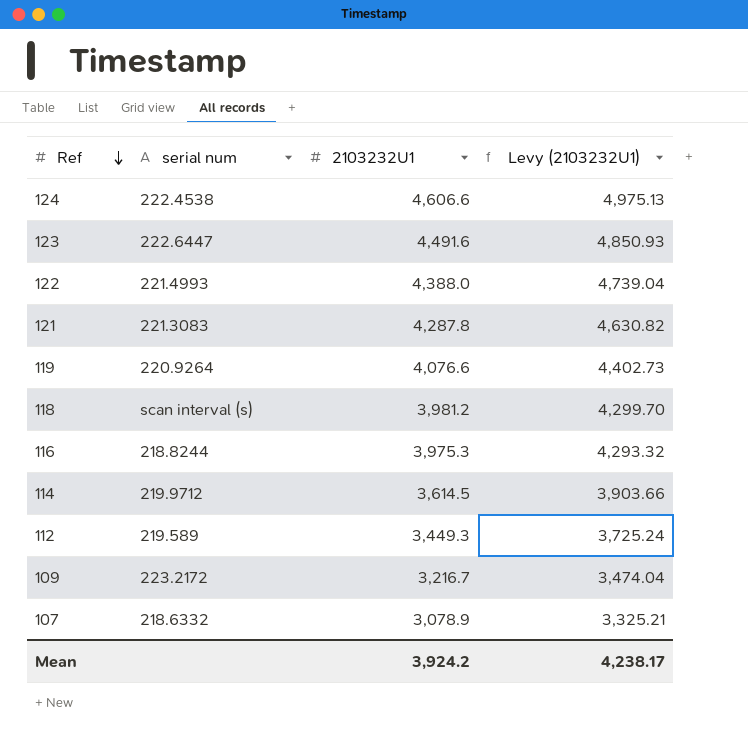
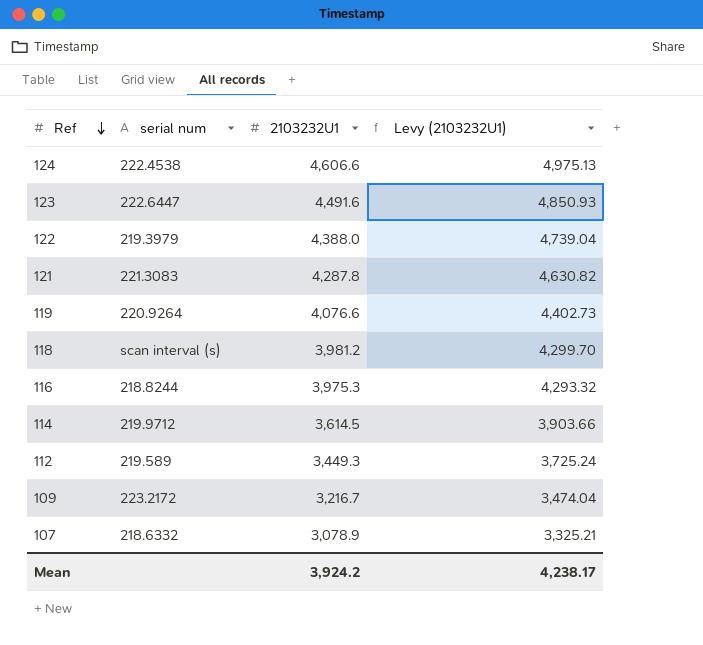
122 | serial num: 221.4993 -> 219.3979

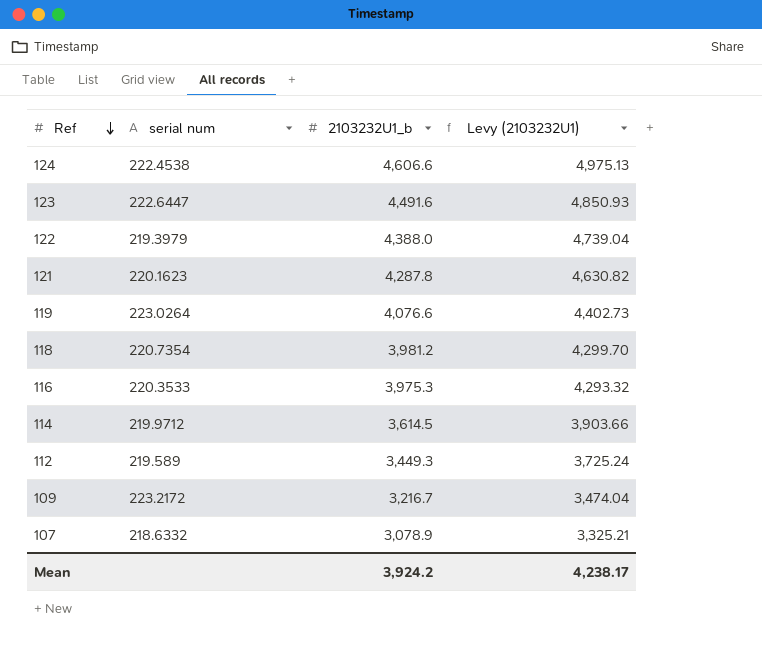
column name: 2103232U1 -> 2103232U1_b
121 | serial num: 221.3083 -> 220.1623
119 | serial num: 220.9264 -> 223.0264
118 | serial num: scan interval (s) -> 220.7354
116 | serial num: 218.8244 -> 220.3533

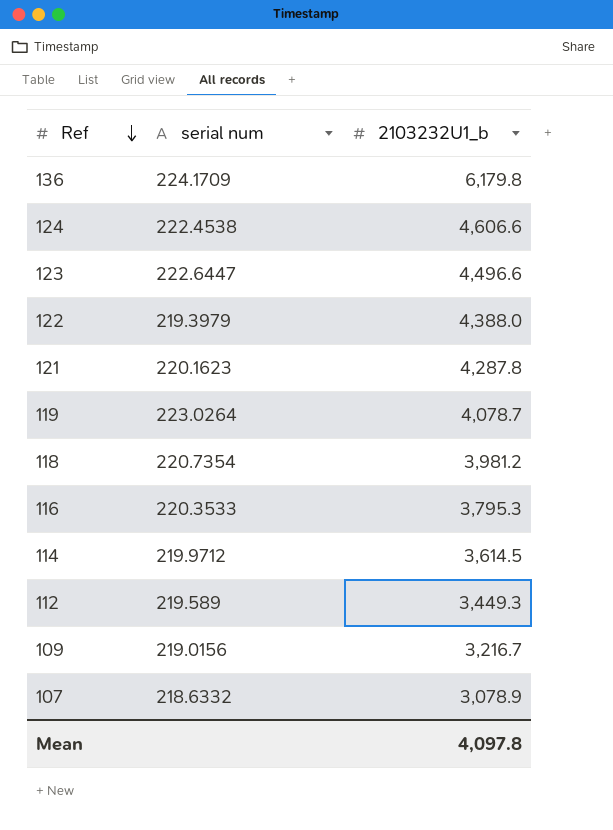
column Levy (2103232U1) | formula: [2103232U1_b] * 1.08 -> none
row 136: none -> 224.1709 | 6,179.8
123 | 2103232U1_b: 4,491.6 -> 4,496.6
119 | 2103232U1_b: 4,076.6 -> 4,078.7
116 | 2103232U1_b: 3,975.3 -> 3,795.3
109 | serial num: 223.2172 -> 219.0156
Mean | 2103232U1_b: 3,924.2 -> 4,097.8

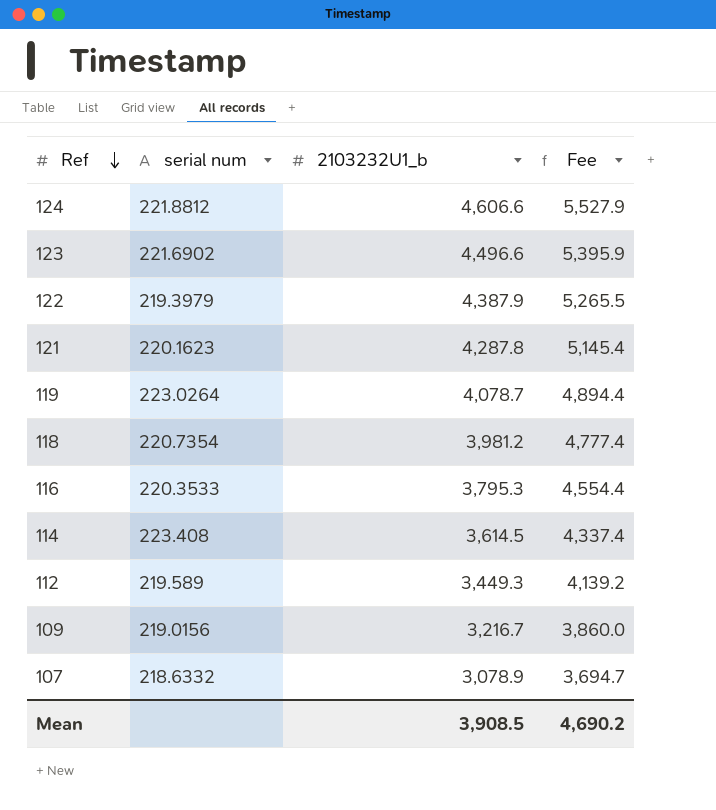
column Fee | formula: none -> [2103232U1_b] * 1.2
row 136: 224.1709 | 6,179.8 -> none
124 | serial num: 222.4538 -> 221.8812
123 | serial num: 222.6447 -> 221.6902
122 | 2103232U1_b: 4,388.0 -> 4,387.9
114 | serial num: 219.9712 -> 223.408
Mean | 2103232U1_b: 4,097.8 -> 3,908.5

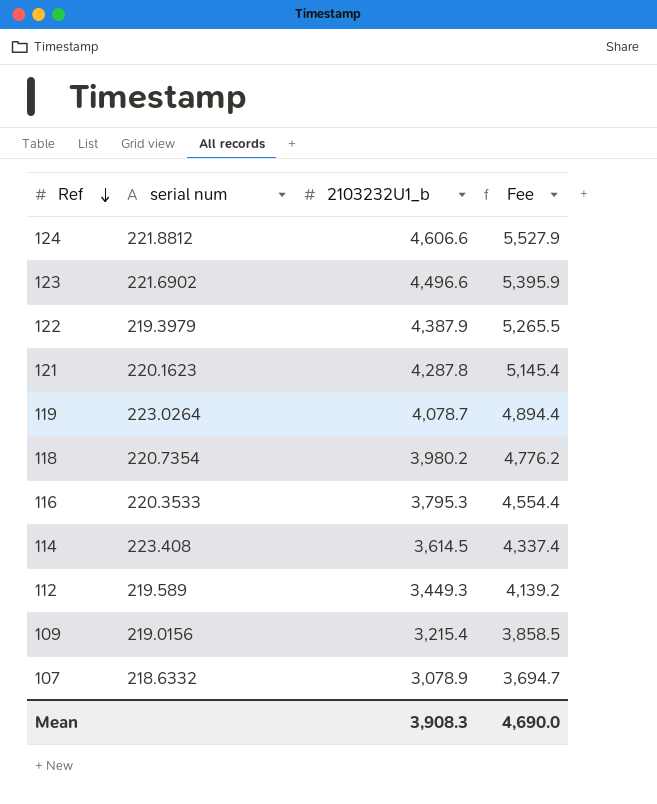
118 | 2103232U1_b: 3,981.2 -> 3,980.2
118 | Fee: 4,777.4 -> 4,776.2
109 | 2103232U1_b: 3,216.7 -> 3,215.4
109 | Fee: 3,860.0 -> 3,858.5
Mean | 2103232U1_b: 3,908.5 -> 3,908.3
Mean | Fee: 4,690.2 -> 4,690.0

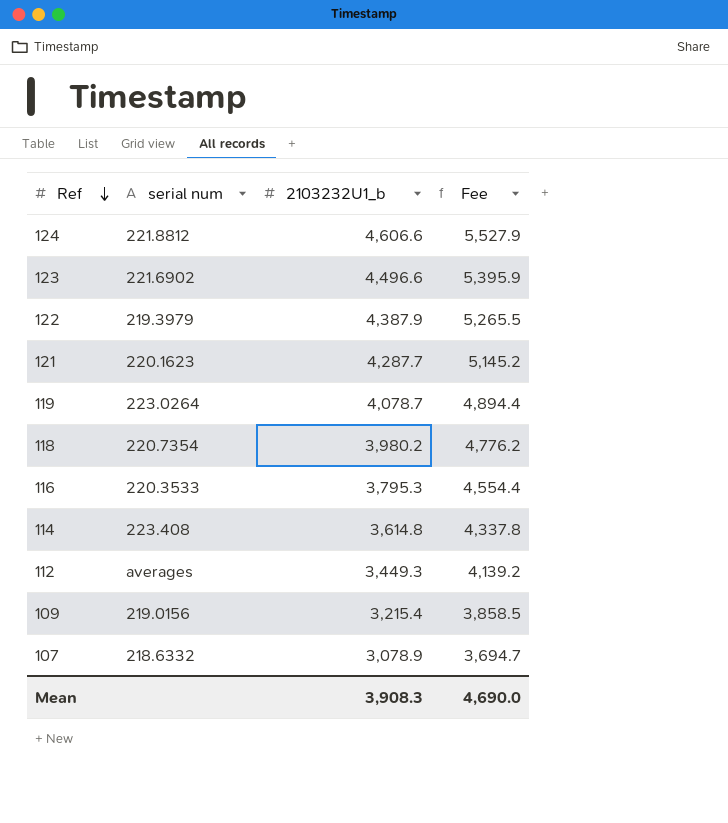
121 | 2103232U1_b: 4,287.8 -> 4,287.7
121 | Fee: 5,145.4 -> 5,145.2
114 | 2103232U1_b: 3,614.5 -> 3,614.8
114 | Fee: 4,337.4 -> 4,337.8
112 | serial num: 219.589 -> averages

